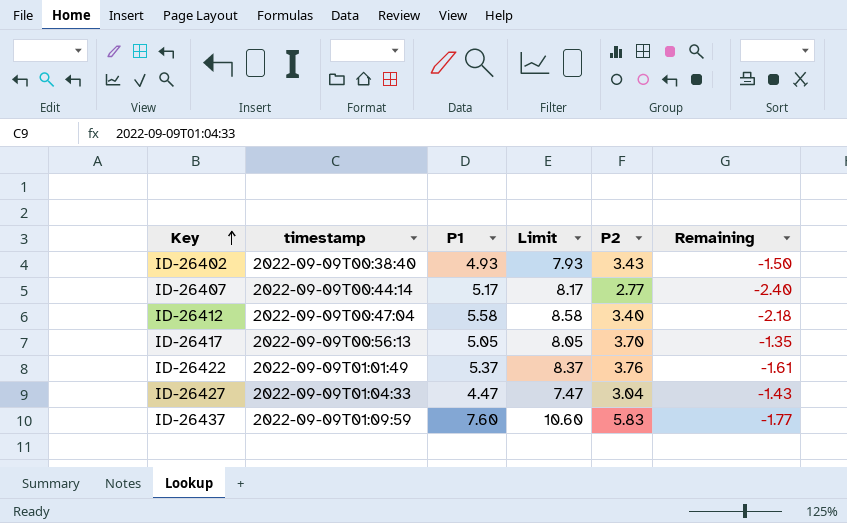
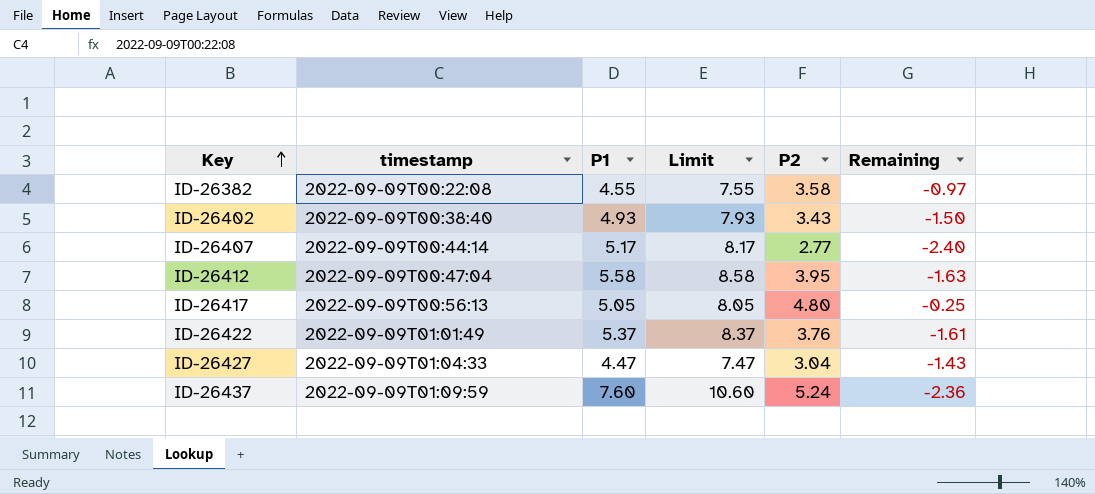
row ID-26382: none -> 2022-09-09T00:22:08 | 4.55 | 7.55 | 3.58 | -0.97
ID-26412 | P2: 3.40 -> 3.95
ID-26412 | Remaining: -2.18 -> -1.63
ID-26417 | P2: 3.70 -> 4.80
ID-26417 | Remaining: -1.35 -> -0.25
ID-26437 | P2: 5.83 -> 5.24
ID-26437 | Remaining: -1.77 -> -2.36

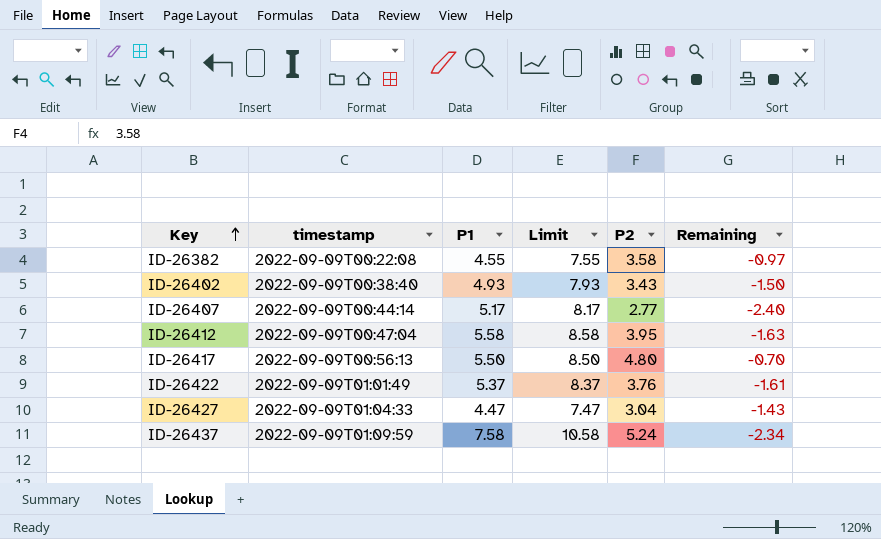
ID-26417 | P1: 5.05 -> 5.50
ID-26417 | Limit: 8.05 -> 8.50
ID-26417 | Remaining: -0.25 -> -0.70
ID-26437 | P1: 7.60 -> 7.58
ID-26437 | Limit: 10.60 -> 10.58
ID-26437 | Remaining: -2.36 -> -2.34

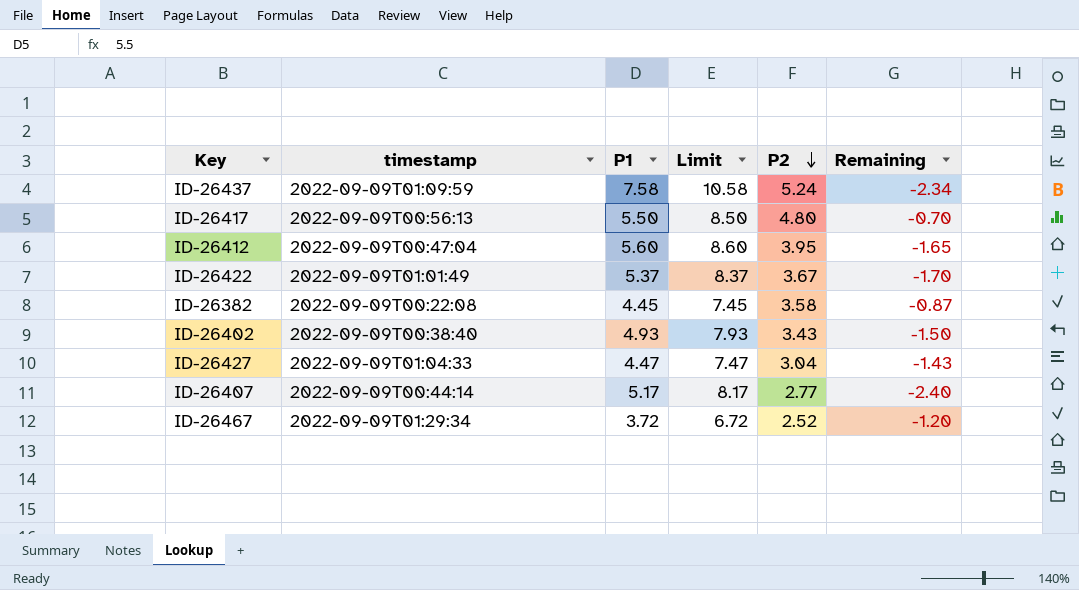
row order: Key ascending -> P2 descending
ID-26412 | P1: 5.58 -> 5.60
ID-26412 | Limit: 8.58 -> 8.60
ID-26412 | Remaining: -1.63 -> -1.65
ID-26422 | P2: 3.76 -> 3.67
ID-26422 | Remaining: -1.61 -> -1.70
ID-26382 | P1: 4.55 -> 4.45
ID-26382 | Limit: 7.55 -> 7.45
ID-26382 | Remaining: -0.97 -> -0.87
row ID-26467: none -> 2022-09-09T01:29:34 | 3.72 | 6.72 | 2.52 | -1.20

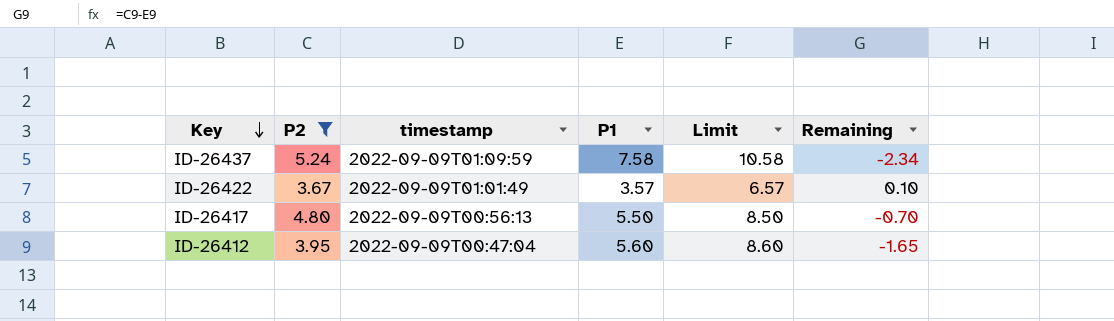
filter: none -> P2 >= 3.67
row order: P2 descending -> Key descending
column P2 | position: 5 -> 2
ID-26422 | P1: 5.37 -> 3.57
ID-26422 | Limit: 8.37 -> 6.57
ID-26422 | Remaining: -1.70 -> 0.10

